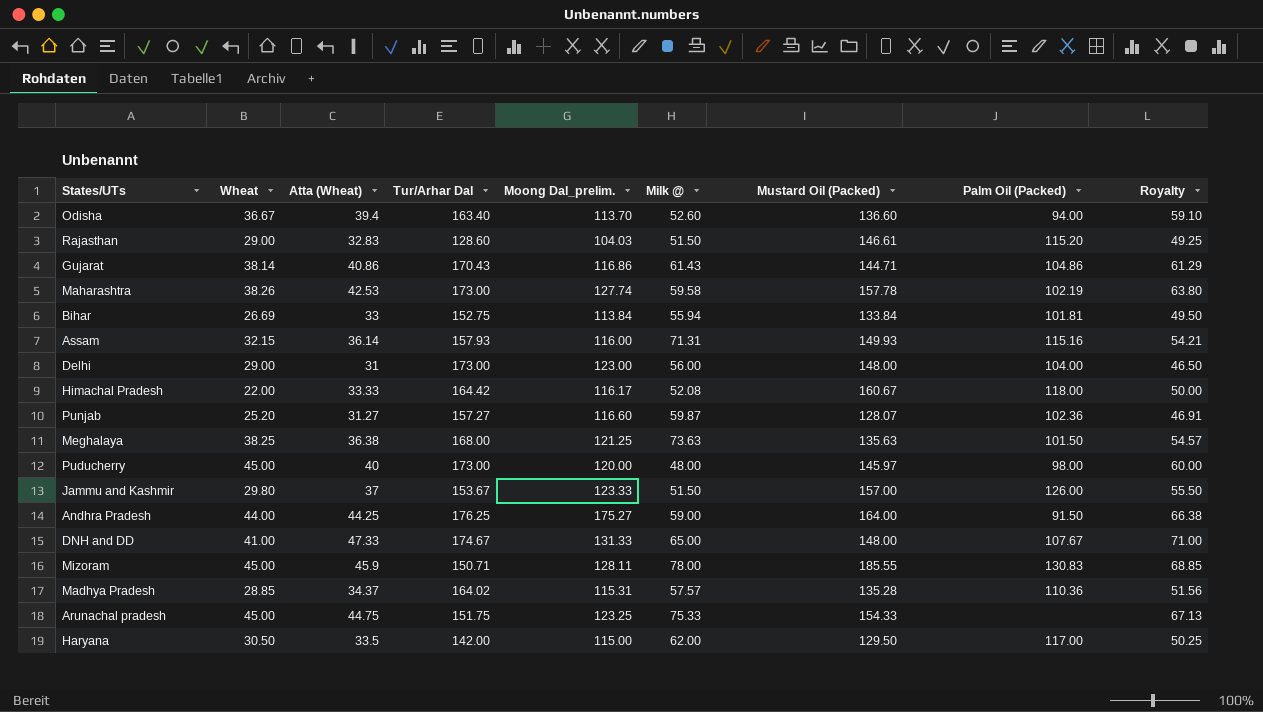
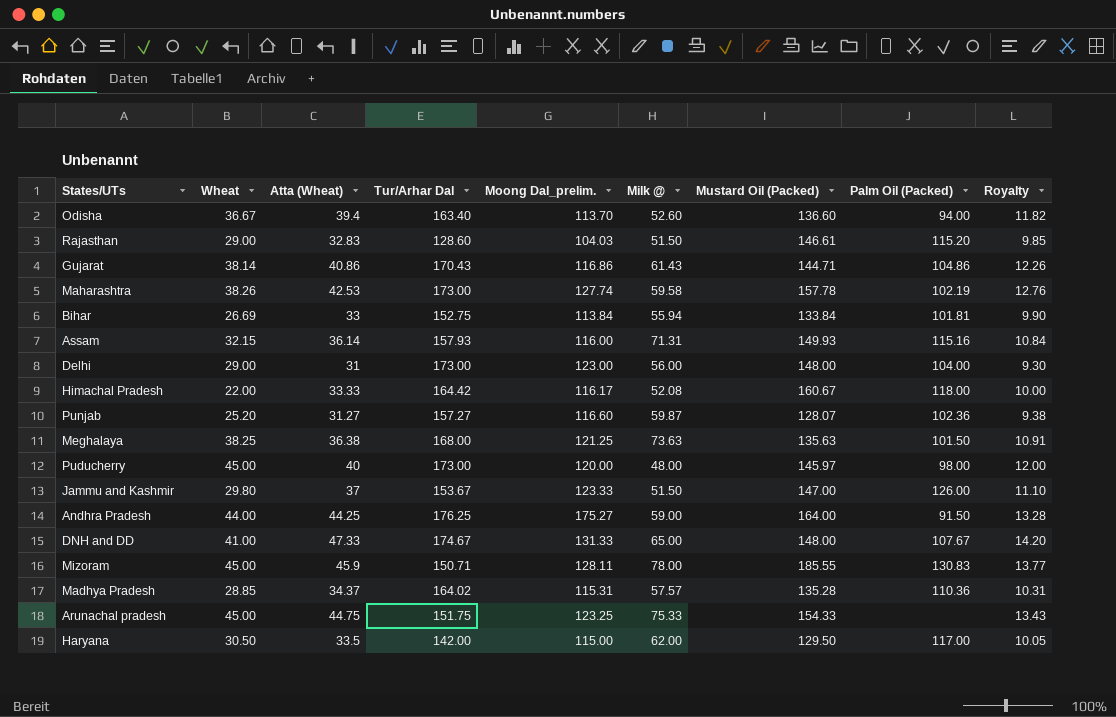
column Royalty | formula: [Atta (Wheat)] * 1.5 -> [Atta (Wheat)] * 0.3
Jammu and Kashmir | Mustard Oil (Packed): 157.00 -> 147.00

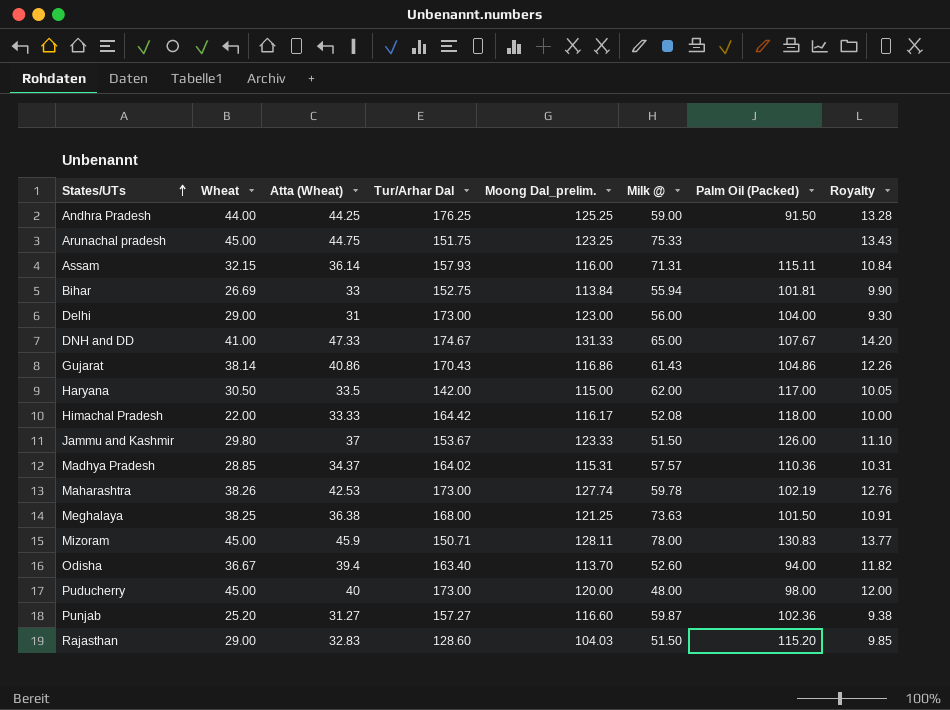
row order: none -> States/UTs ascending
column Mustard Oil (Packed) | position: 7 -> none
Andhra Pradesh | Moong Dal_prelim.: 175.27 -> 125.25
Assam | Palm Oil (Packed): 115.16 -> 115.11
Maharashtra | Milk @: 59.58 -> 59.78

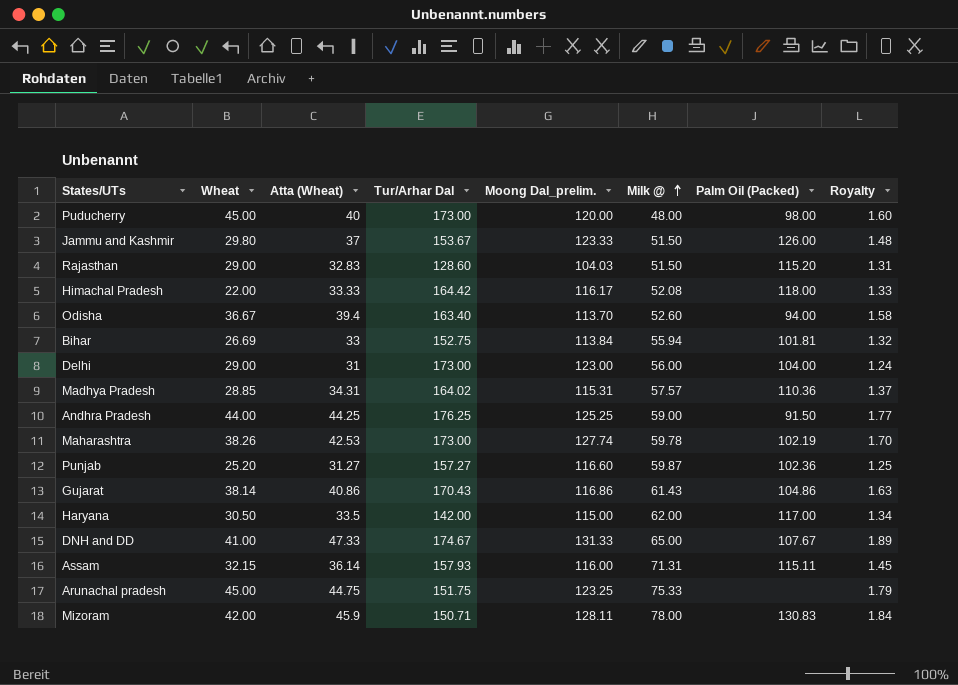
row order: States/UTs ascending -> Milk @ ascending
column Royalty | formula: [Atta (Wheat)] * 0.3 -> [Atta (Wheat)] * 0.04
row Meghalaya: 38.25 | 36.38 | 168.00 | 121.25 | 73.63 | 101.50 | 10.91 -> none
Madhya Pradesh | Atta (Wheat): 34.37 -> 34.31
Mizoram | Wheat: 45.00 -> 42.00

